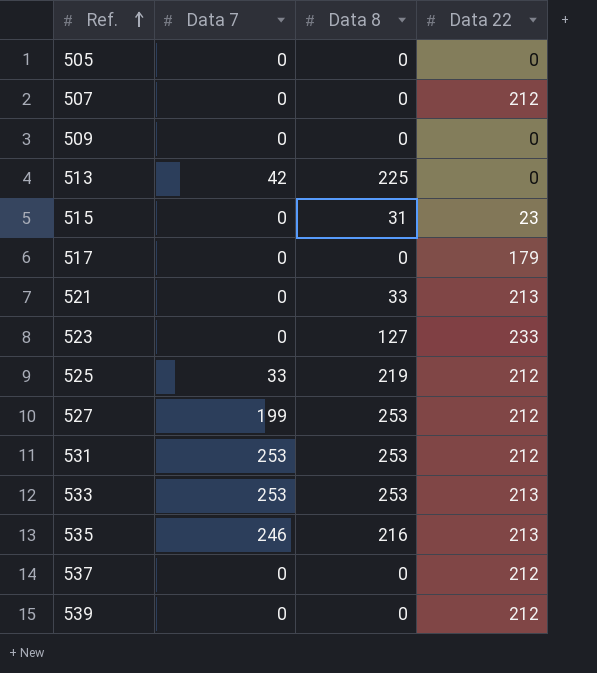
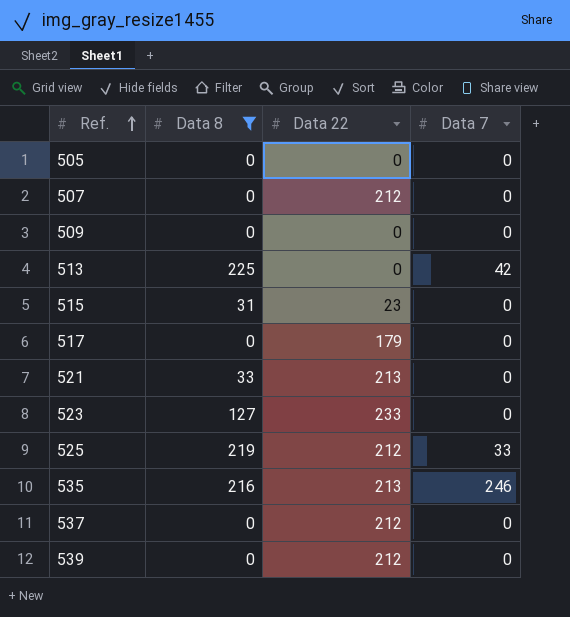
filter: none -> Data 8 != 253
column Data 7 | position: 2 -> 4

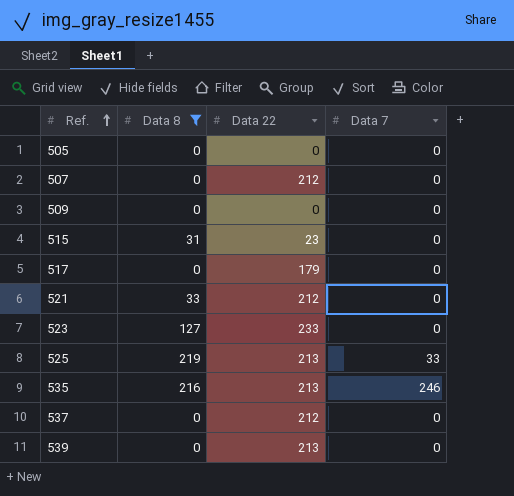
row 513: 225 | 0 | 42 -> none
521 | Data 22: 213 -> 212
525 | Data 22: 212 -> 213
539 | Data 22: 212 -> 213

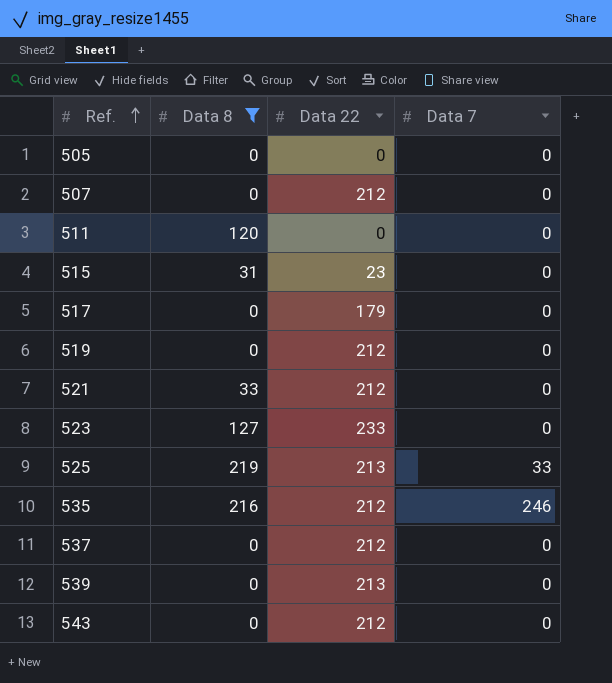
row 509: 0 | 0 | 0 -> none
row 511: none -> 120 | 0 | 0
row 519: none -> 0 | 212 | 0
535 | Data 22: 213 -> 212
row 543: none -> 0 | 212 | 0

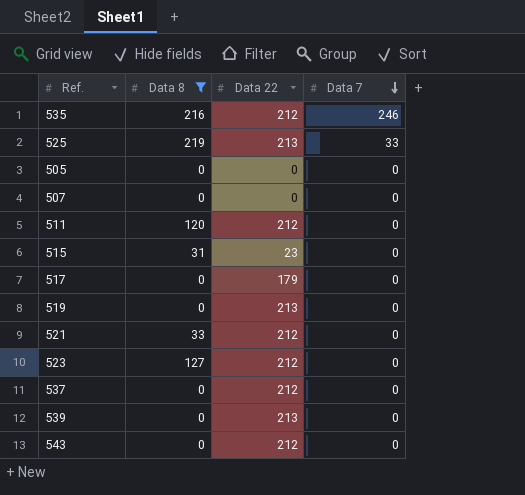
row order: Ref. ascending -> Data 7 descending
507 | Data 22: 212 -> 0
511 | Data 22: 0 -> 212
519 | Data 22: 212 -> 213
523 | Data 22: 233 -> 212

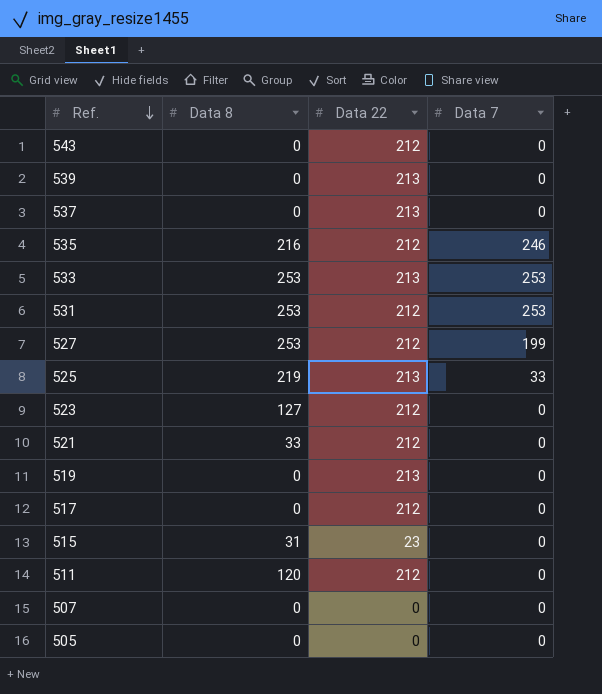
filter: Data 8 != 253 -> none
row order: Data 7 descending -> Ref. descending
537 | Data 22: 212 -> 213
517 | Data 22: 179 -> 212

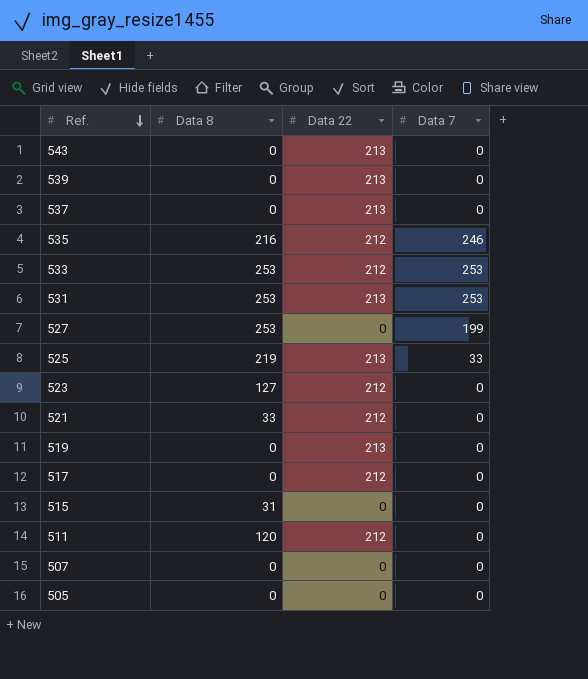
543 | Data 22: 212 -> 213
533 | Data 22: 213 -> 212
531 | Data 22: 212 -> 213
527 | Data 22: 212 -> 0
515 | Data 22: 23 -> 0

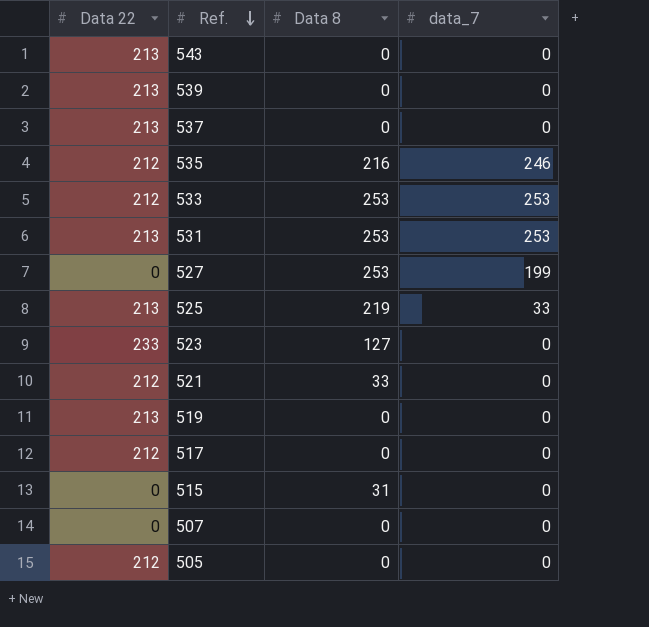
column Data 22 | position: 3 -> 1
column name: Data 7 -> data_7
row 511: 120 | 212 | 0 -> none
523 | Data 22: 212 -> 233
505 | Data 22: 0 -> 212

